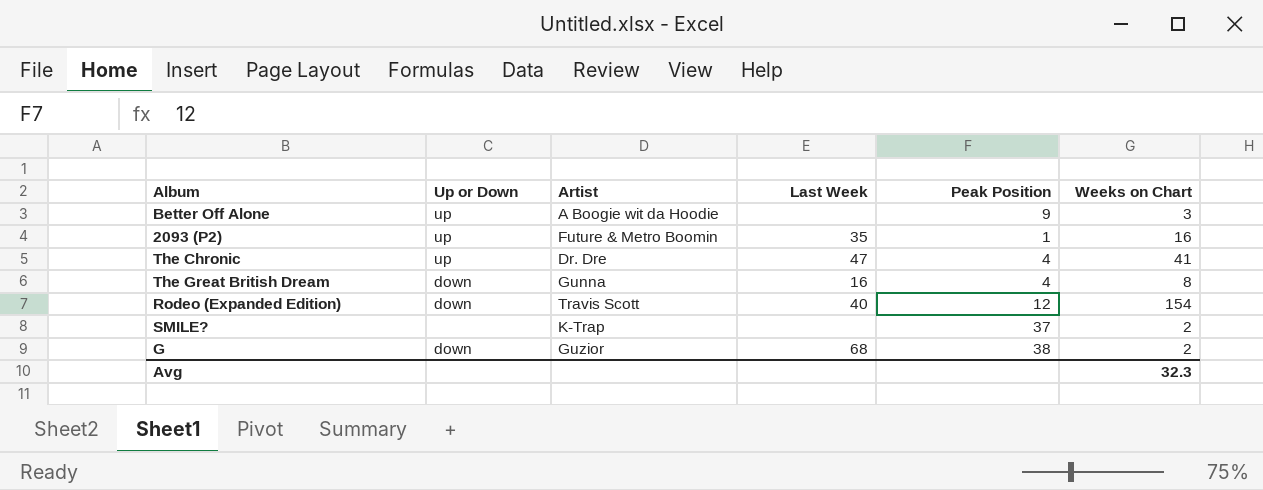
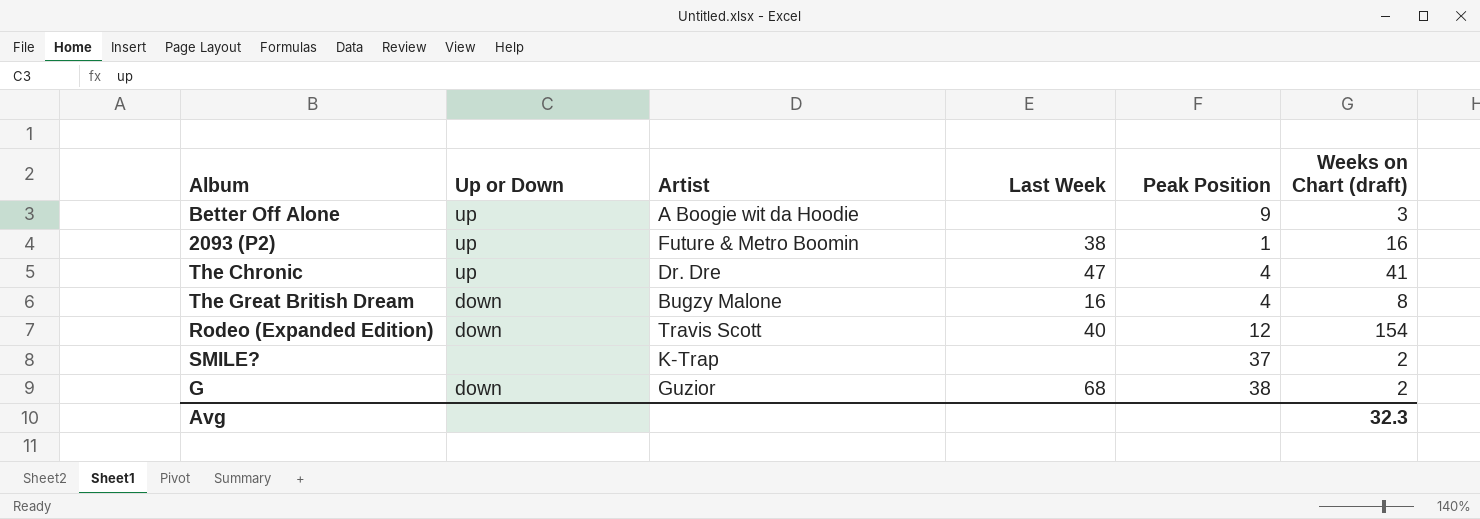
column name: Weeks on Chart -> Weeks on Chart (draft)
2093 (P2) | Last Week: 35 -> 38
The Great British Dream | Artist: Gunna -> Bugzy Malone

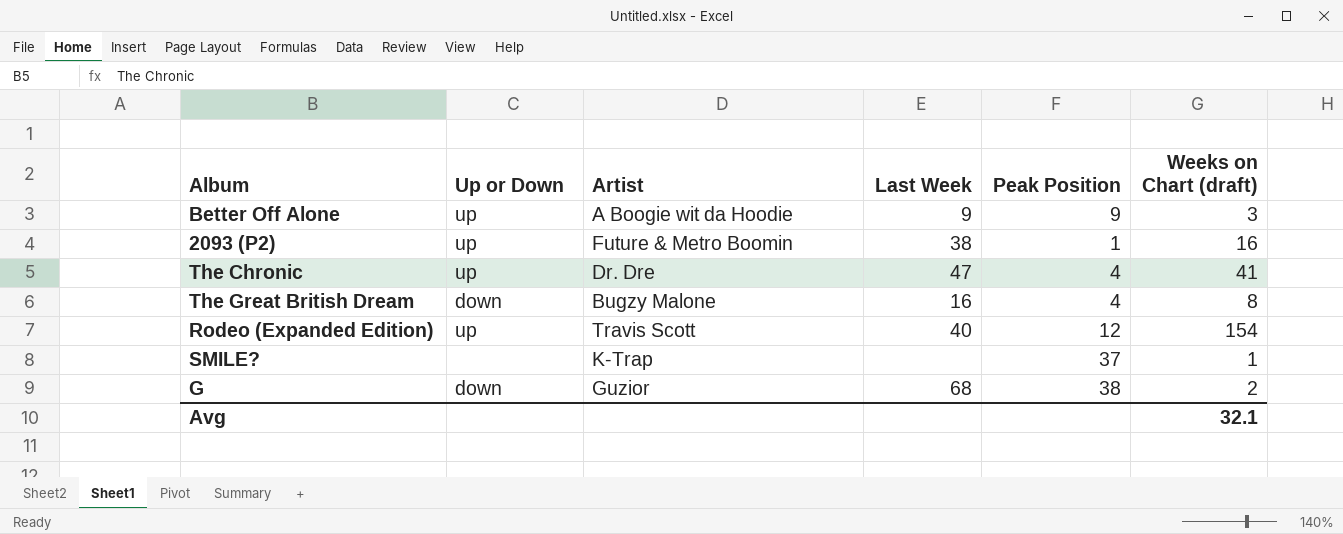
Better Off Alone | Last Week: none -> 9
Rodeo (Expanded Edition) | Up or Down: down -> up
SMILE? | Weeks on Chart (draft): 2 -> 1
Avg | Weeks on Chart (draft): 32.3 -> 32.1

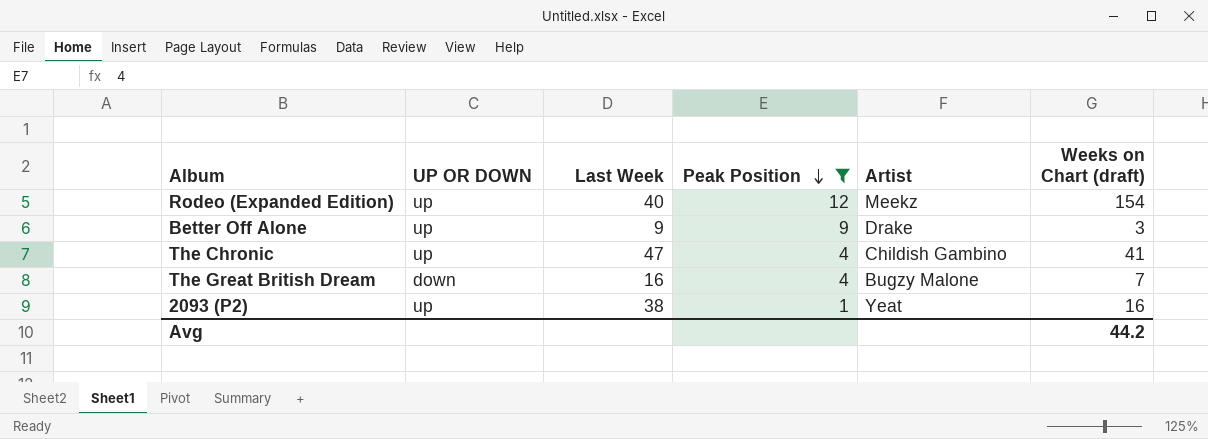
filter: none -> Peak Position <= 12
row order: none -> Peak Position descending
column name: Up or Down -> UP OR DOWN
column Artist | position: 3 -> 5
Rodeo (Expanded Edition) | Artist: Travis Scott -> Meekz
Better Off Alone | Artist: A Boogie wit da Hoodie -> Drake
The Chronic | Artist: Dr. Dre -> Childish Gambino
The Great British Dream | Weeks on Chart (draft): 8 -> 7
2093 (P2) | Artist: Future & Metro Boomin -> Yeat
Avg | Weeks on Chart (draft): 32.1 -> 44.2

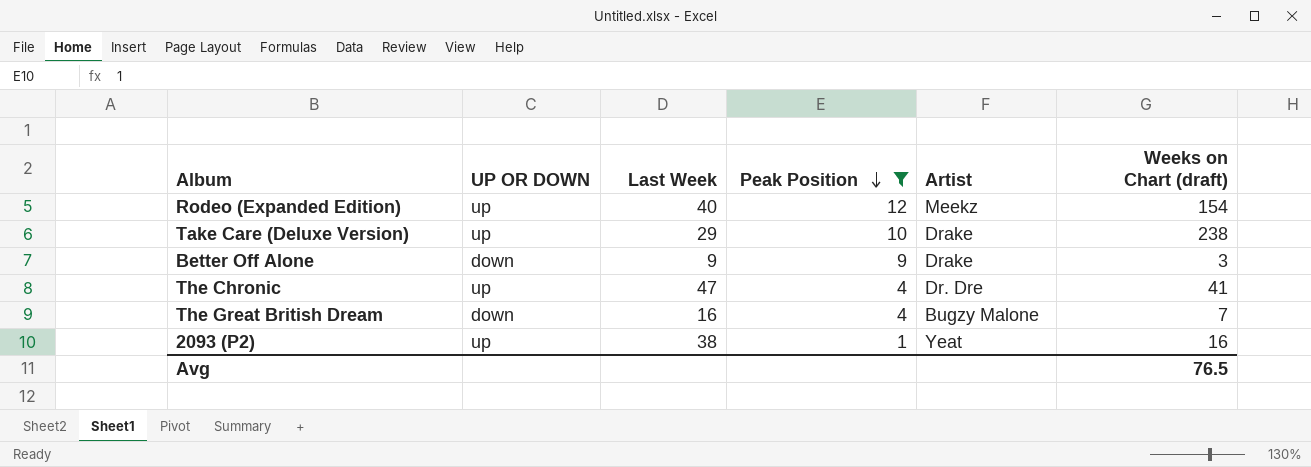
row Take Care (Deluxe Version): none -> up | 29 | 10 | Drake | 238
Better Off Alone | UP OR DOWN: up -> down
The Chronic | Artist: Childish Gambino -> Dr. Dre
Avg | Weeks on Chart (draft): 44.2 -> 76.5

